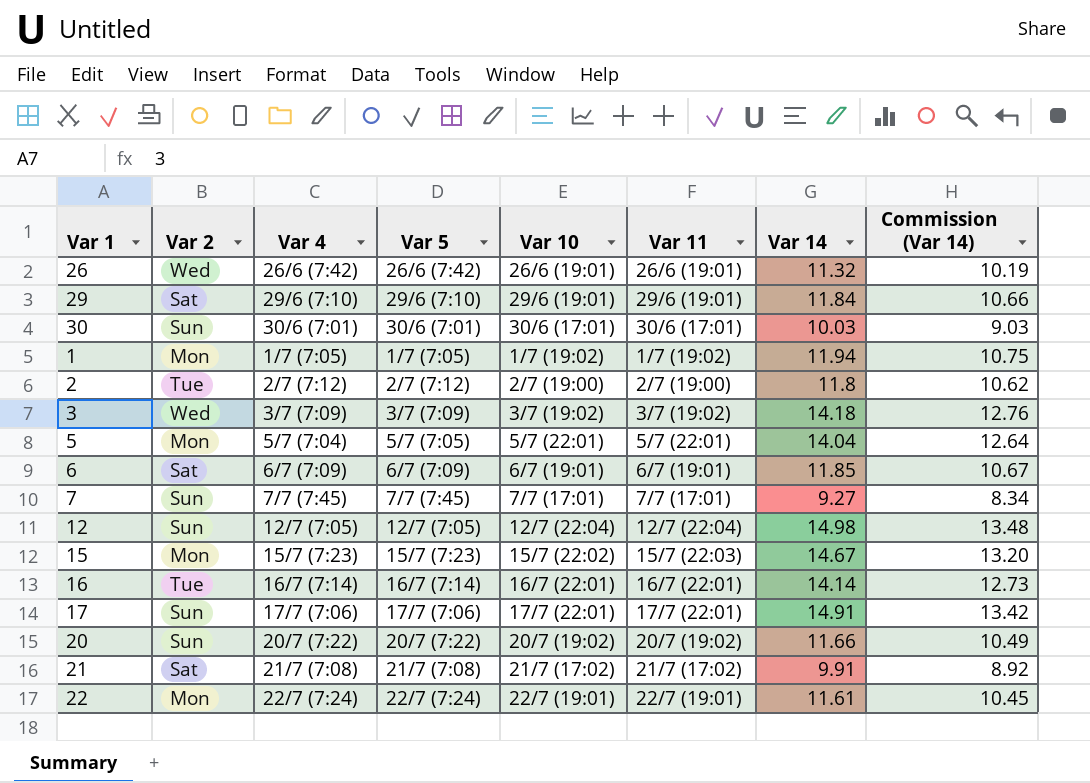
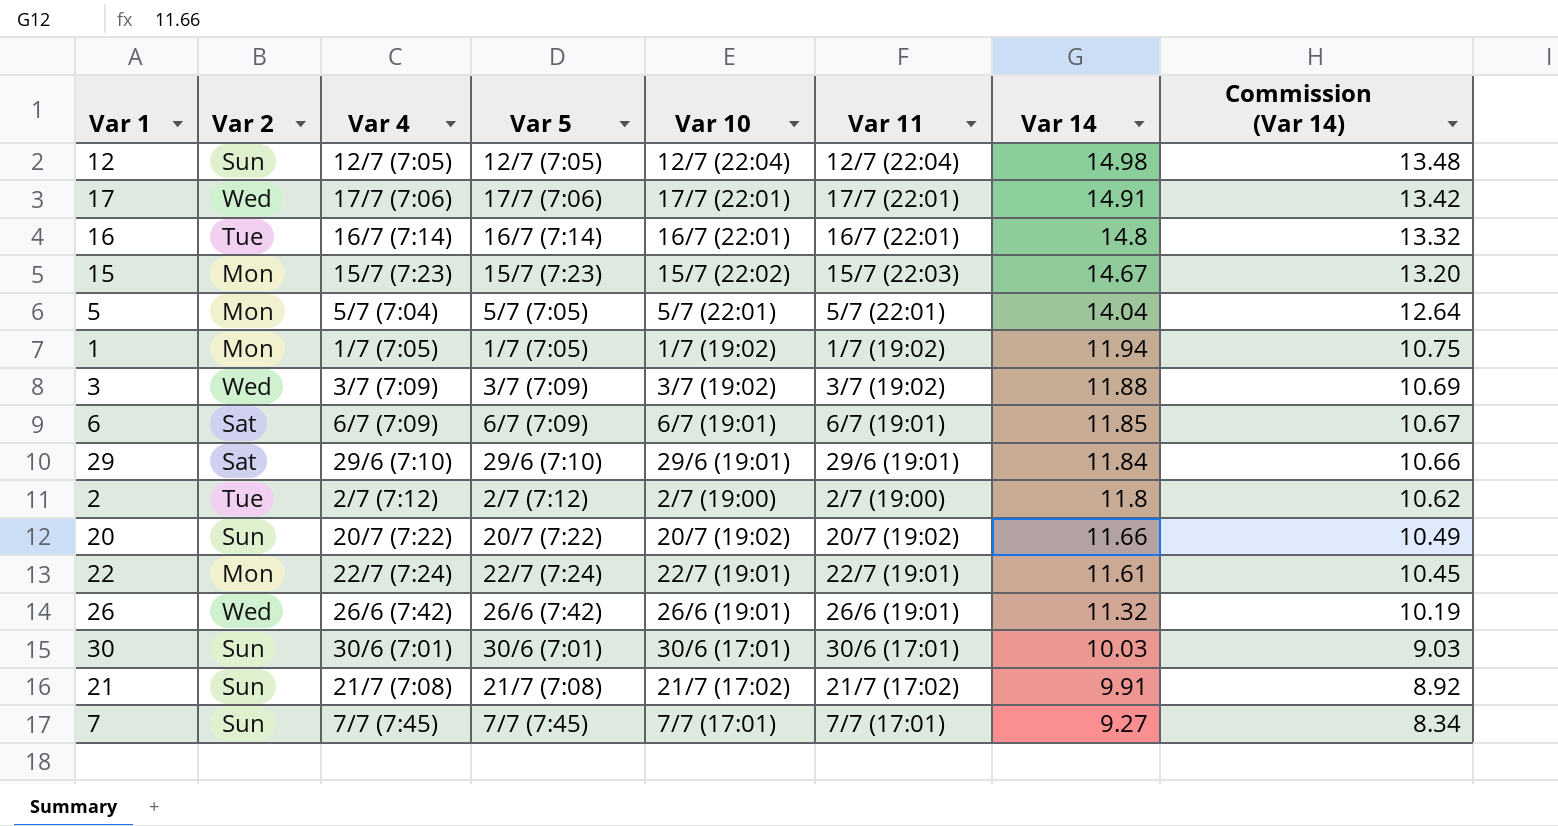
row order: none -> Var 14 descending
17 | Var 2: Sun -> Wed
16 | Var 14: 14.14 -> 14.8
16 | Commission (Var 14): 12.73 -> 13.32
3 | Var 14: 14.18 -> 11.88
3 | Commission (Var 14): 12.76 -> 10.69
21 | Var 2: Sat -> Sun

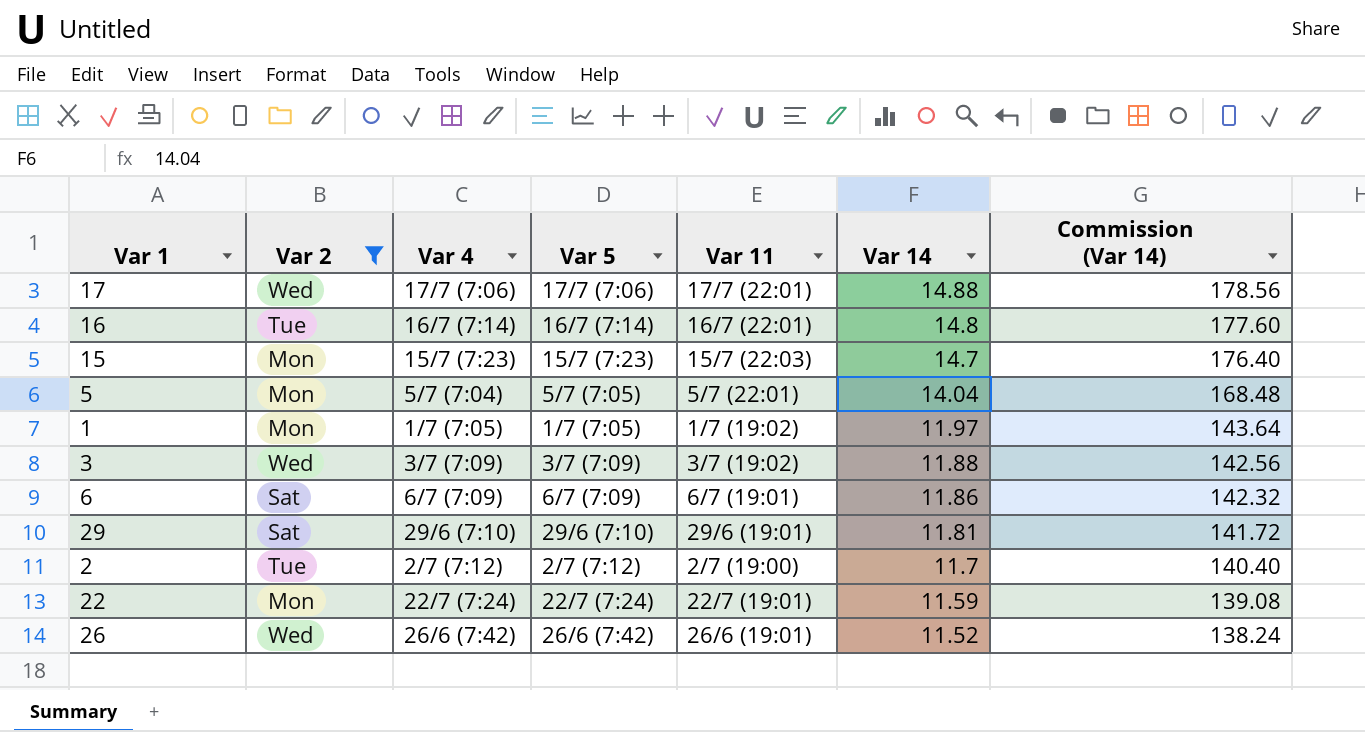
filter: none -> Var 2 != Sun
column Var 10 | position: 5 -> none
column Commission (Var 14) | formula: [Var 14] * 0.9 -> [Var 14] * 12
17 | Var 14: 14.91 -> 14.88
15 | Var 14: 14.67 -> 14.7
1 | Var 14: 11.94 -> 11.97
6 | Var 14: 11.85 -> 11.86
29 | Var 14: 11.84 -> 11.81
2 | Var 14: 11.8 -> 11.7
22 | Var 14: 11.61 -> 11.59
26 | Var 14: 11.32 -> 11.52

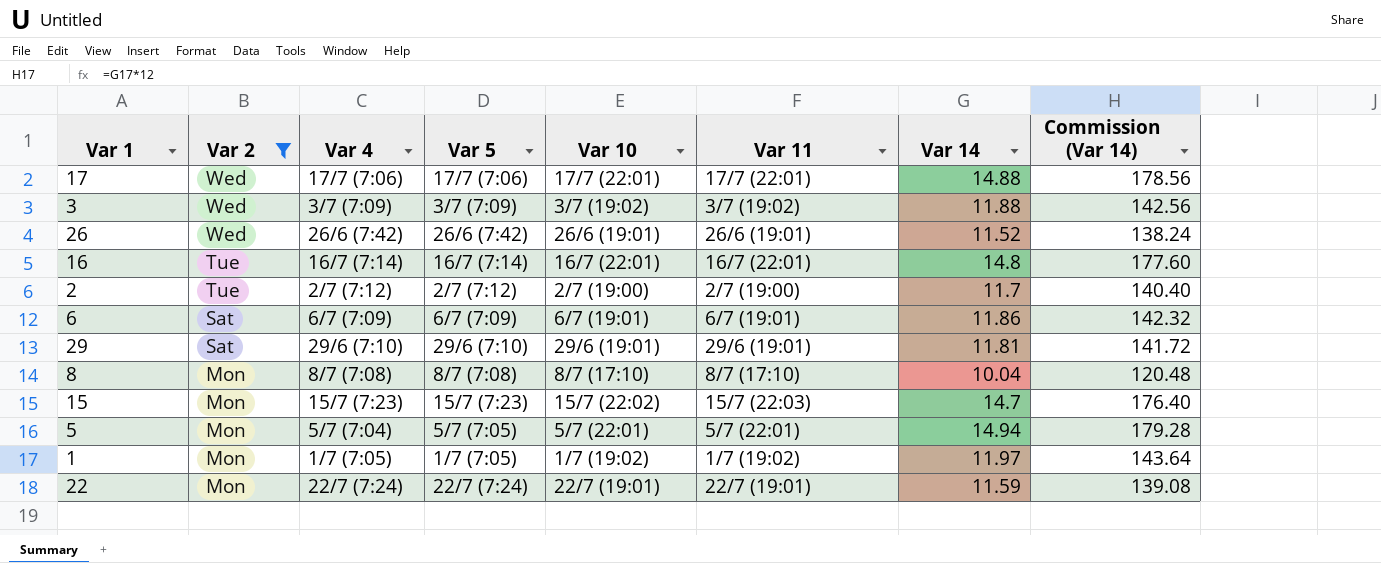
row order: Var 14 descending -> Var 2 descending
column Var 10 | position: none -> 5
row 8: none -> Mon | 8/7 (7:08) | 8/7 (7:08) | 8/7 (17:10) | 8/7 (17:10) | 10.04 | 120.48
5 | Var 14: 14.04 -> 14.94
5 | Commission (Var 14): 168.48 -> 179.28

